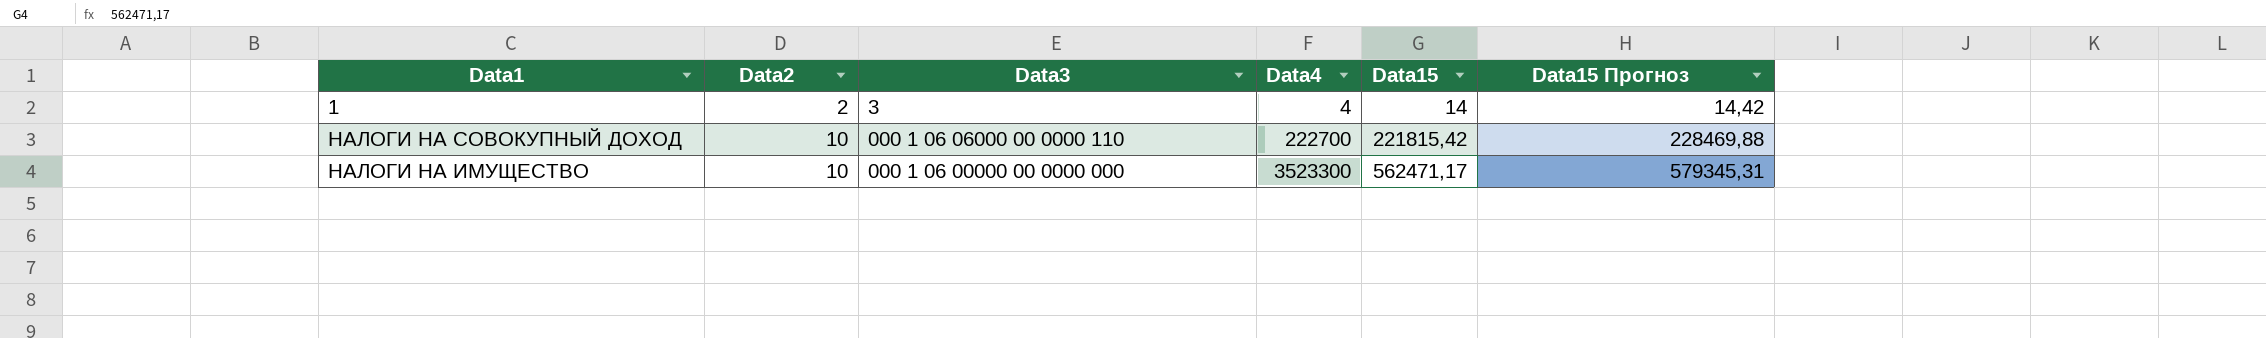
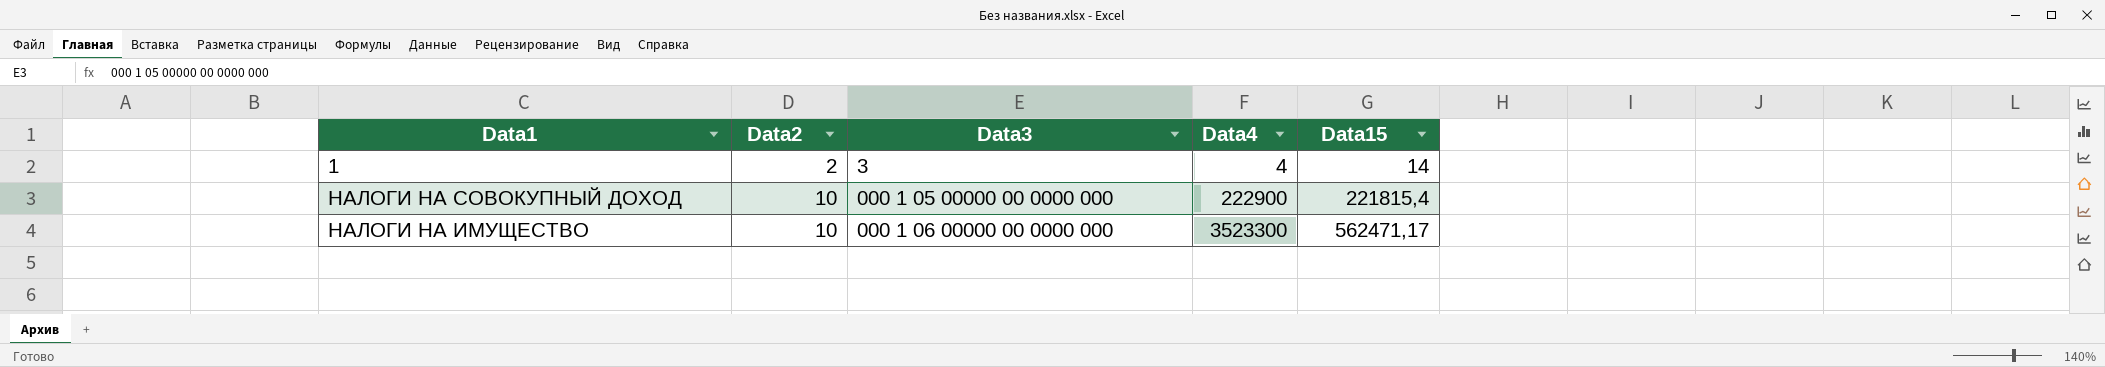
column Data15 Прогноз | formula: [Data15] * 1,03 -> none
НАЛОГИ НА СОВОКУПНЫЙ ДОХОД | Data3: 000 1 06 06000 00 0000 110 -> 000 1 05 00000 00 0000 000
НАЛОГИ НА СОВОКУПНЫЙ ДОХОД | Data4: 222700 -> 222900
НАЛОГИ НА СОВОКУПНЫЙ ДОХОД | Data15: 221815,42 -> 221815,4

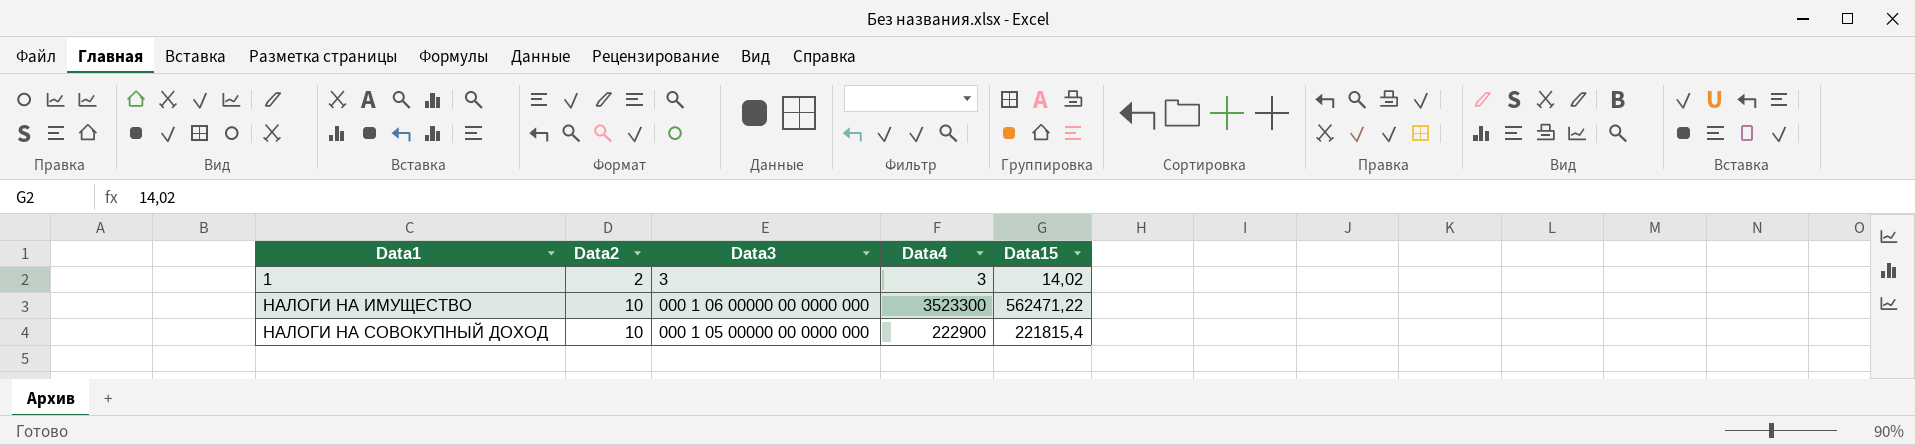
row order: Data2 ascending -> Data1 ascending
1 | Data4: 4 -> 3
1 | Data15: 14 -> 14,02
НАЛОГИ НА ИМУЩЕСТВО | Data15: 562471,17 -> 562471,22

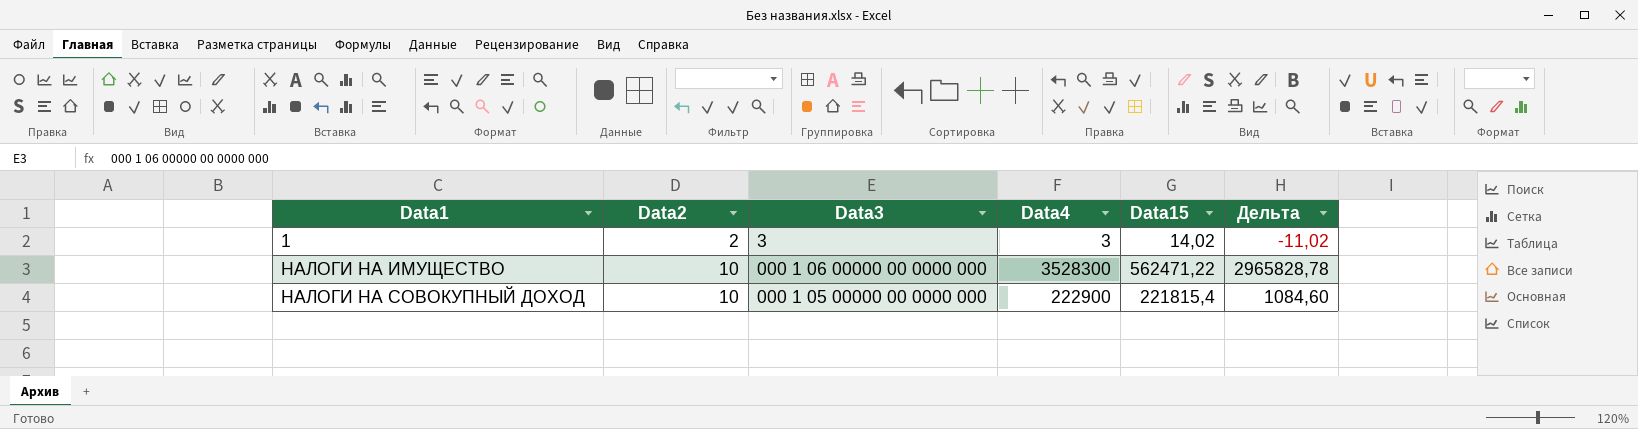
column Дельта | formula: none -> [Data4] - [Data15]
НАЛОГИ НА ИМУЩЕСТВО | Data4: 3523300 -> 3528300

